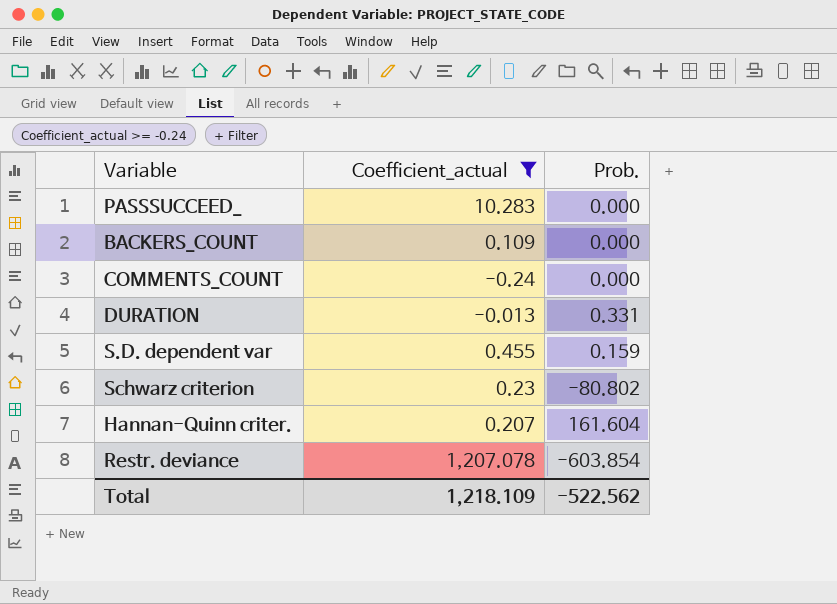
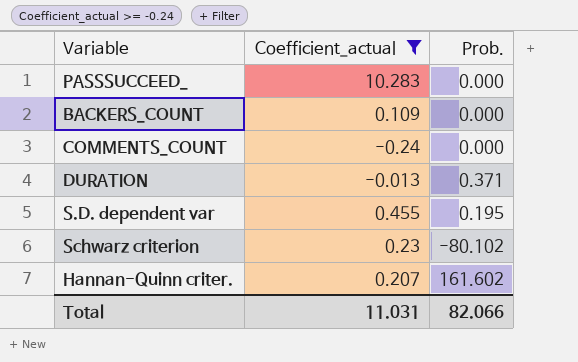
row Restr. deviance: 1,207.078 | -603.854 -> none
DURATION | Prob.: 0.331 -> 0.371
S.D. dependent var | Prob.: 0.159 -> 0.195
Schwarz criterion | Prob.: -80.802 -> -80.102
Hannan-Quinn criter. | Prob.: 161.604 -> 161.602
Total | Coefficient_actual: 1,218.109 -> 11.031
Total | Prob.: -522.562 -> 82.066

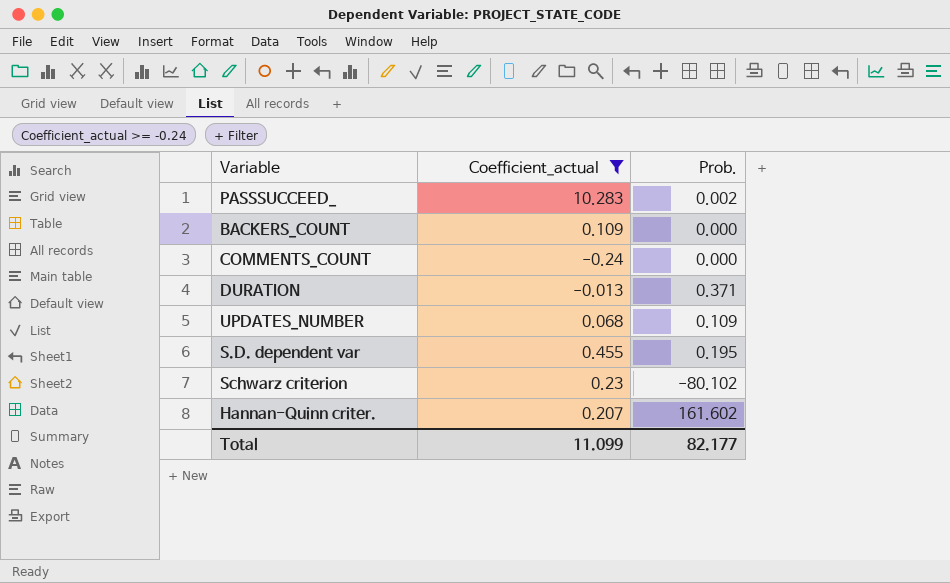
PASSSUCCEED_ | Prob.: 0.000 -> 0.002
row UPDATES_NUMBER: none -> 0.068 | 0.109
Total | Coefficient_actual: 11.031 -> 11.099
Total | Prob.: 82.066 -> 82.177

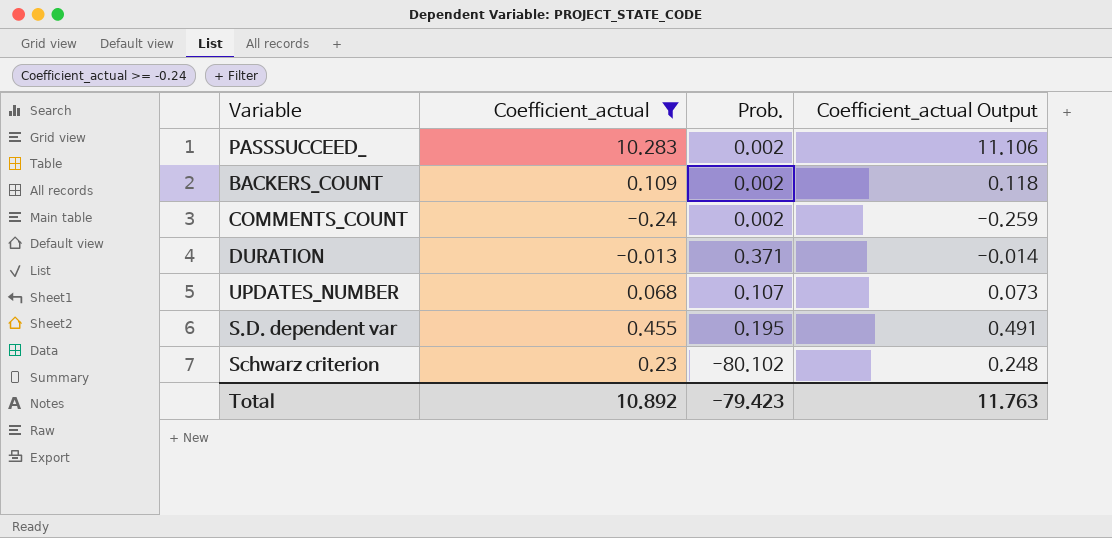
column Coefficient_actual Output | formula: none -> [Coefficient_actual] * 1.08
row Hannan-Quinn criter.: 0.207 | 161.602 -> none
BACKERS_COUNT | Prob.: 0.000 -> 0.002
COMMENTS_COUNT | Prob.: 0.000 -> 0.002
UPDATES_NUMBER | Prob.: 0.109 -> 0.107
Total | Coefficient_actual: 11.099 -> 10.892
Total | Prob.: 82.177 -> -79.423

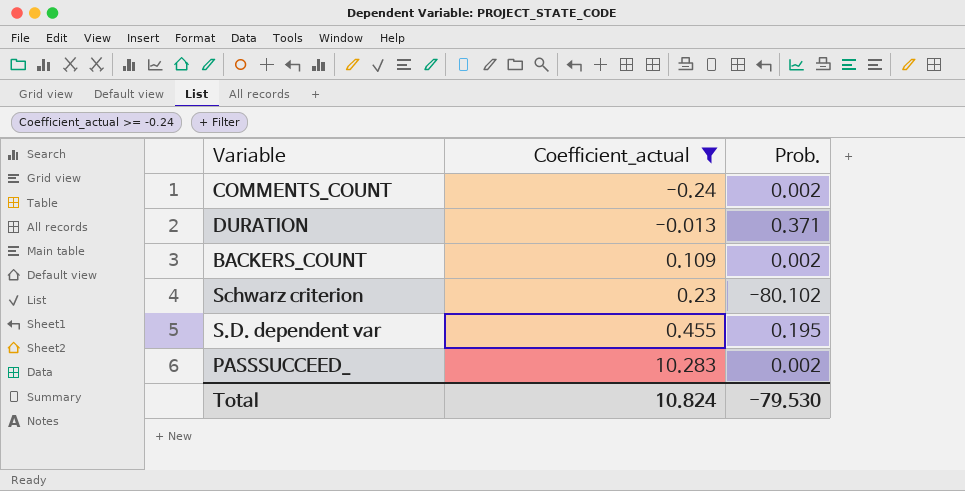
row order: none -> Coefficient_actual ascending
column Coefficient_actual Output | formula: [Coefficient_actual] * 1.08 -> none
row UPDATES_NUMBER: 0.068 | 0.107 | 0.073 -> none
Total | Coefficient_actual: 10.892 -> 10.824
Total | Prob.: -79.423 -> -79.530

